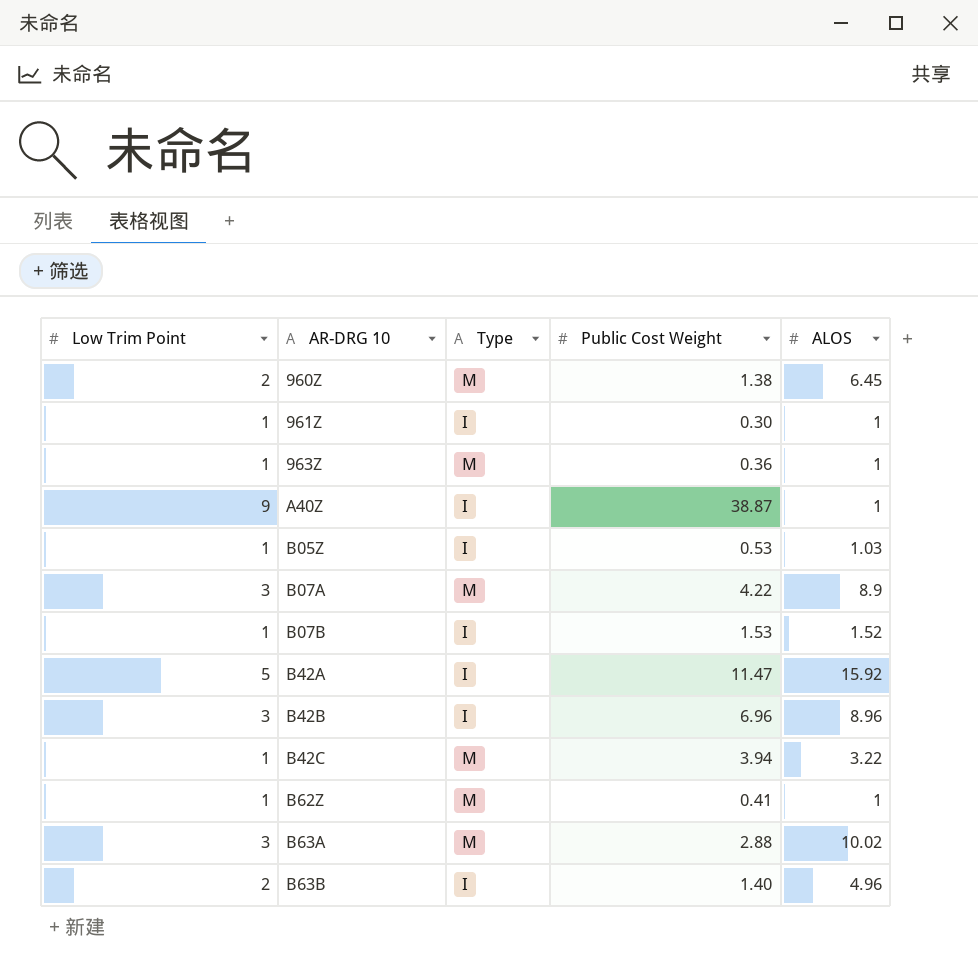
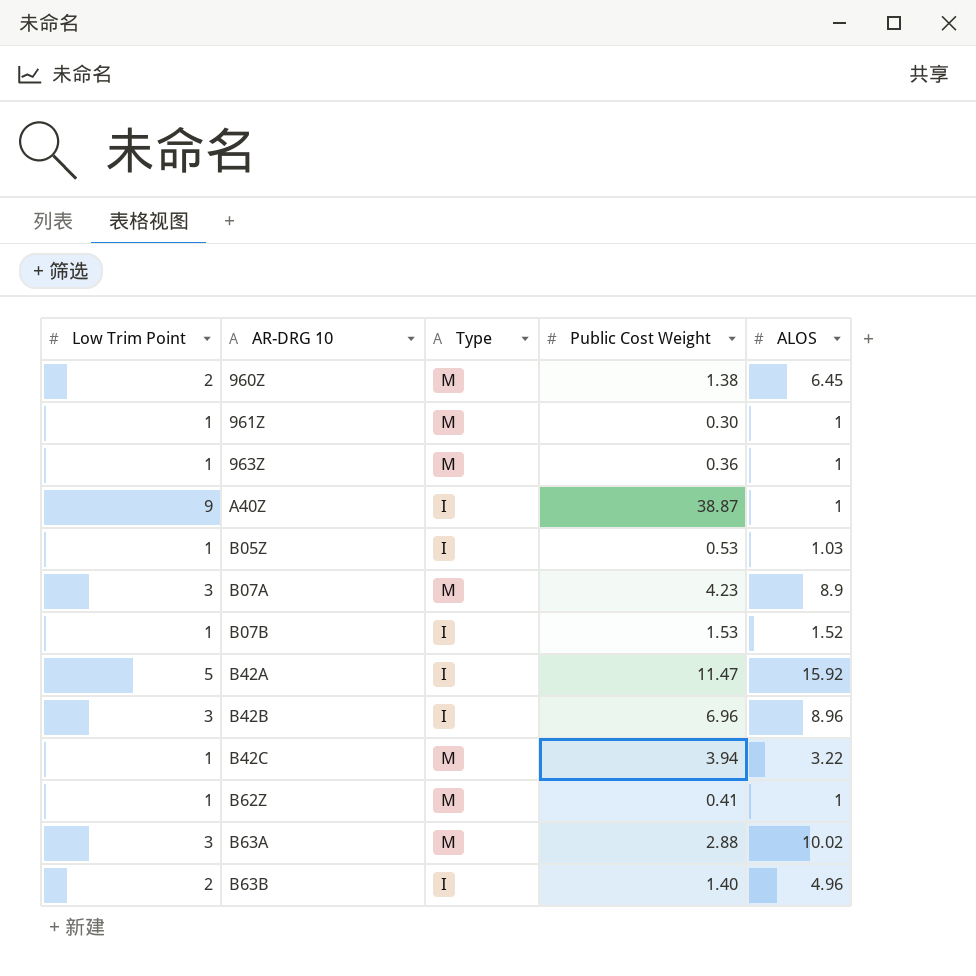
961Z | Type: I -> M
B07A | Public Cost Weight: 4.22 -> 4.23

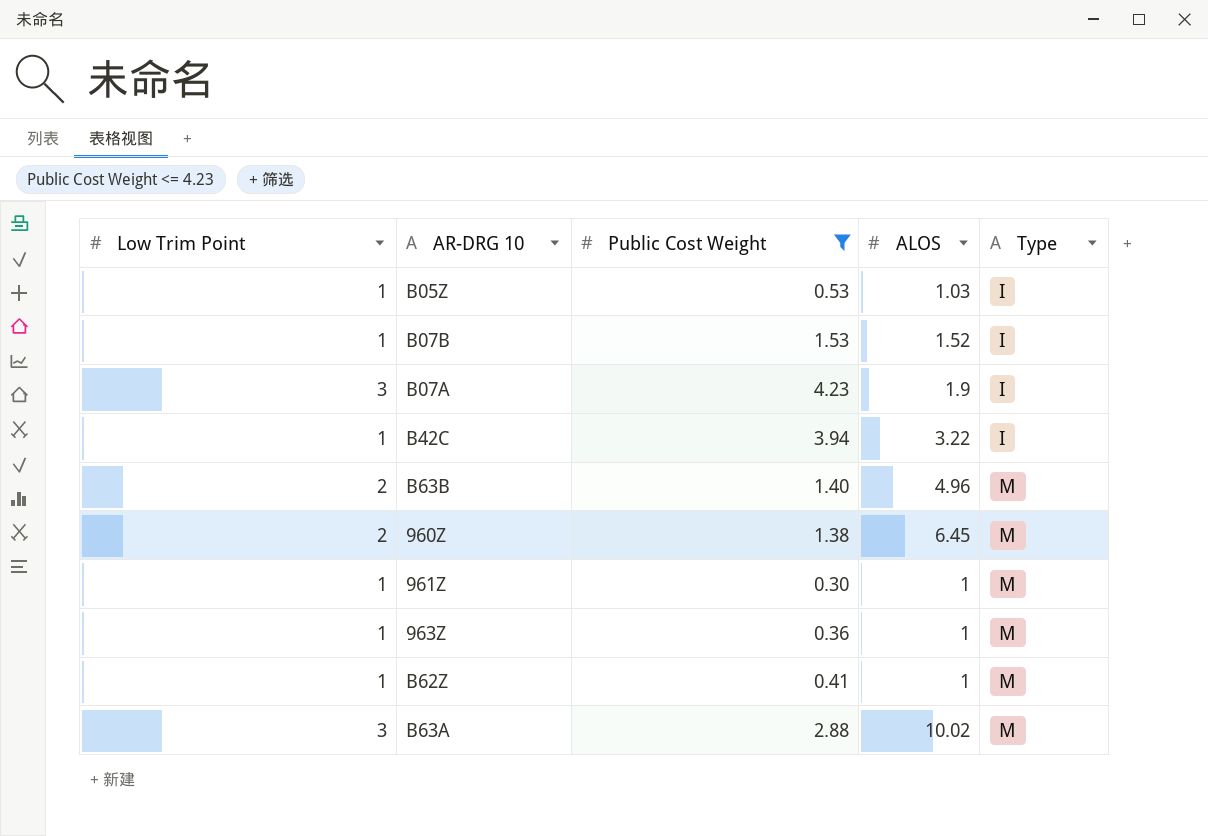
filter: none -> Public Cost Weight <= 4.23
row order: AR-DRG 10 ascending -> Type ascending
column Type | position: 3 -> 5
B07A | ALOS: 8.9 -> 1.9
B07A | Type: M -> I
B42C | Type: M -> I
B63B | Type: I -> M

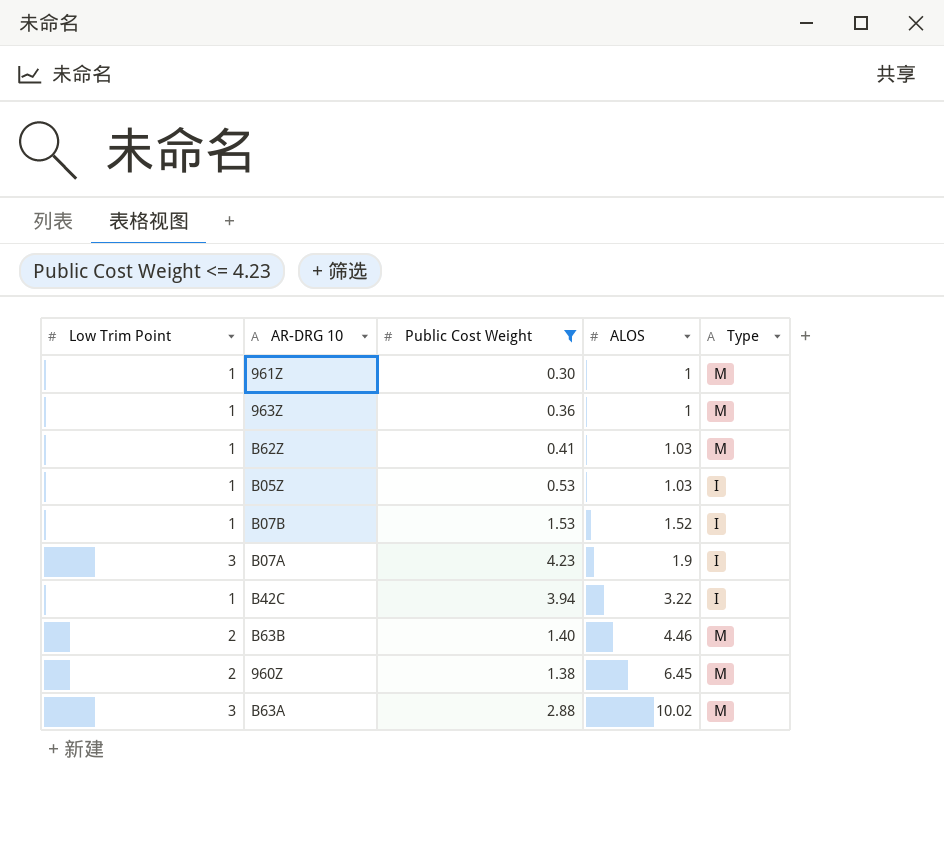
row order: Type ascending -> ALOS ascending
B62Z | ALOS: 1 -> 1.03
B63B | ALOS: 4.96 -> 4.46

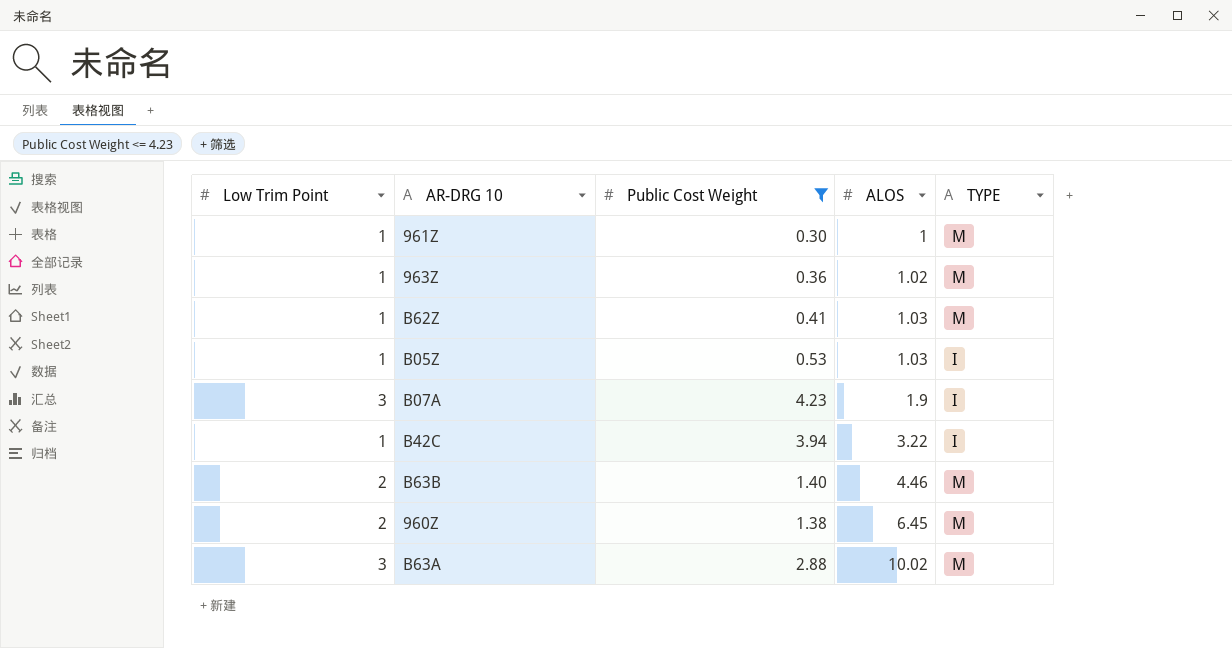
column name: Type -> TYPE
row B07B: 1 | 1.53 | 1.52 | I -> none
963Z | ALOS: 1 -> 1.02

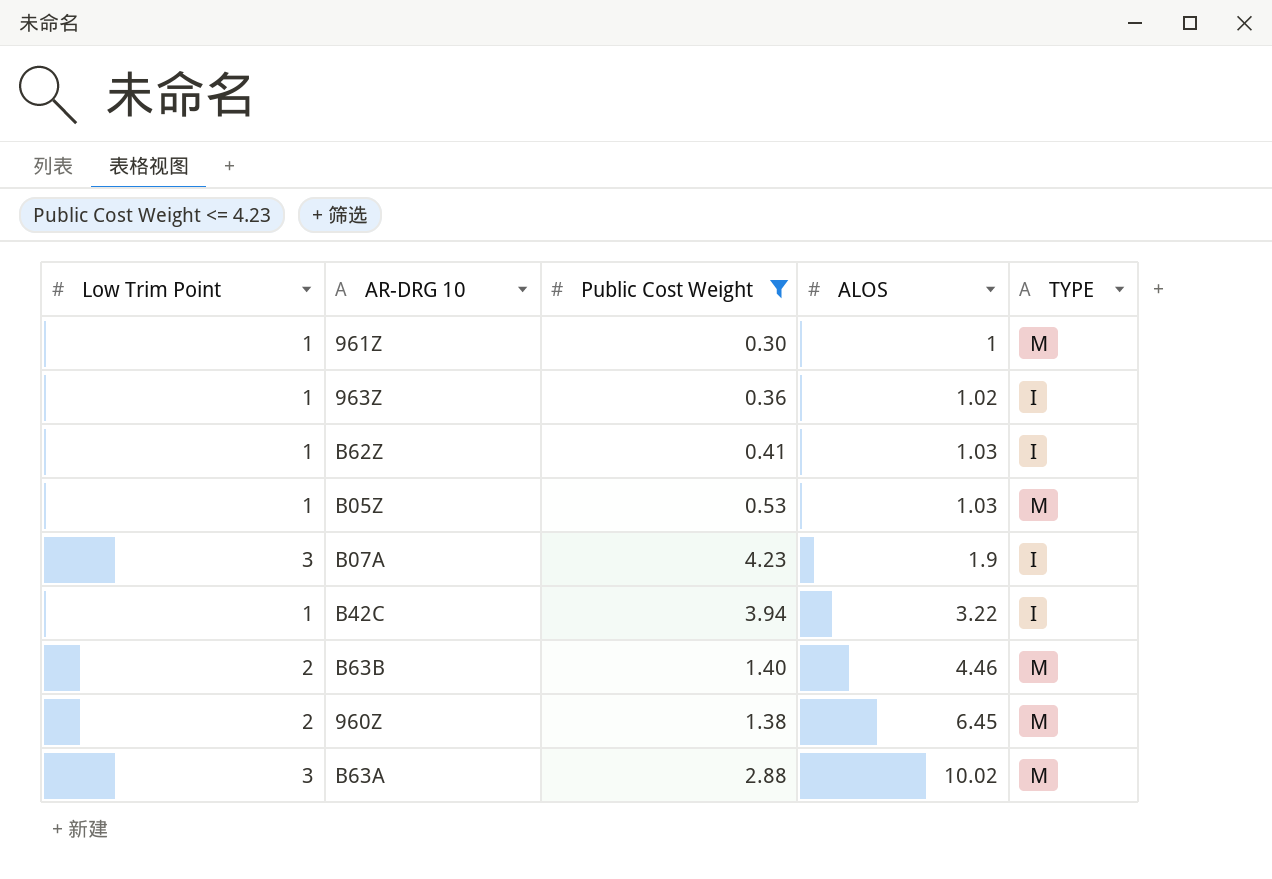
963Z | TYPE: M -> I
B62Z | TYPE: M -> I
B05Z | TYPE: I -> M

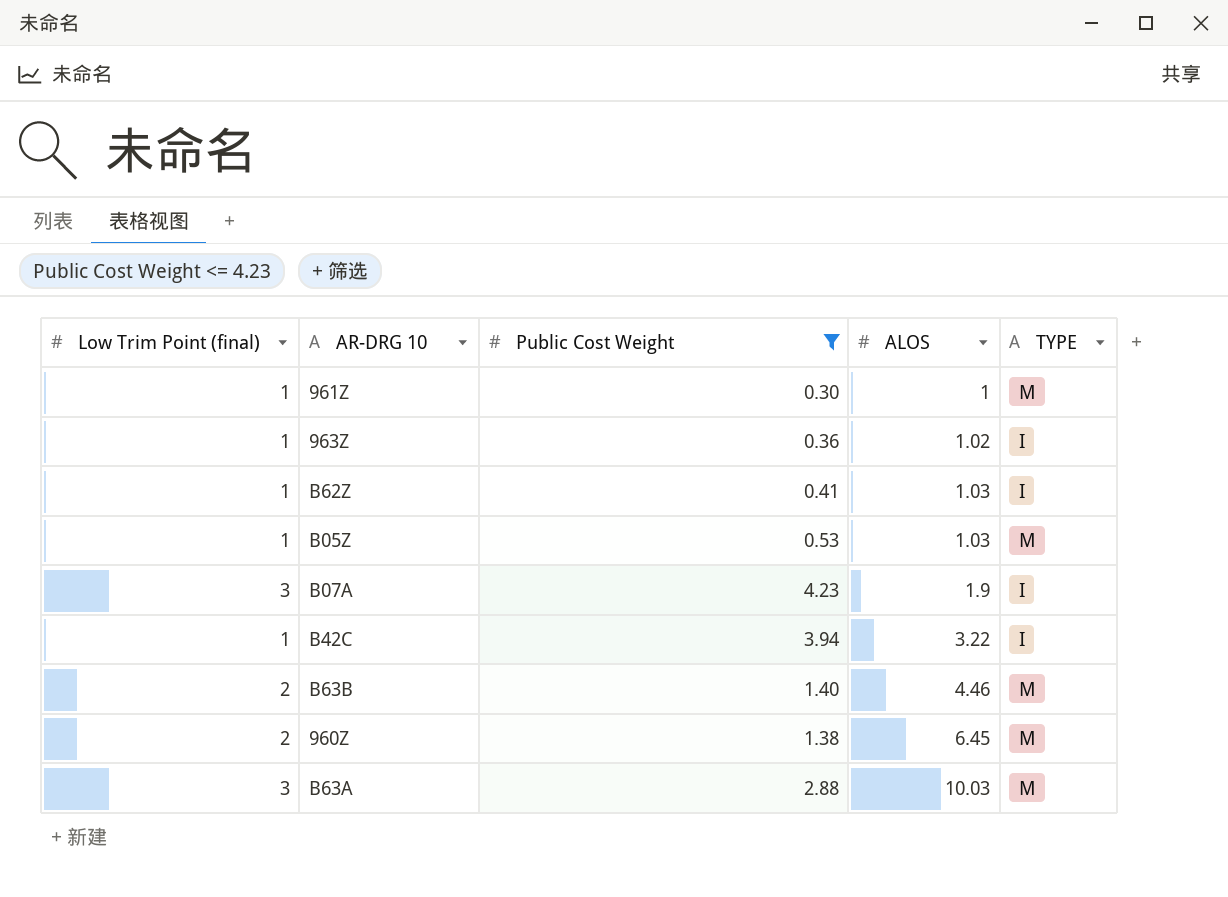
column name: Low Trim Point -> Low Trim Point (final)
B63A | ALOS: 10.02 -> 10.03

